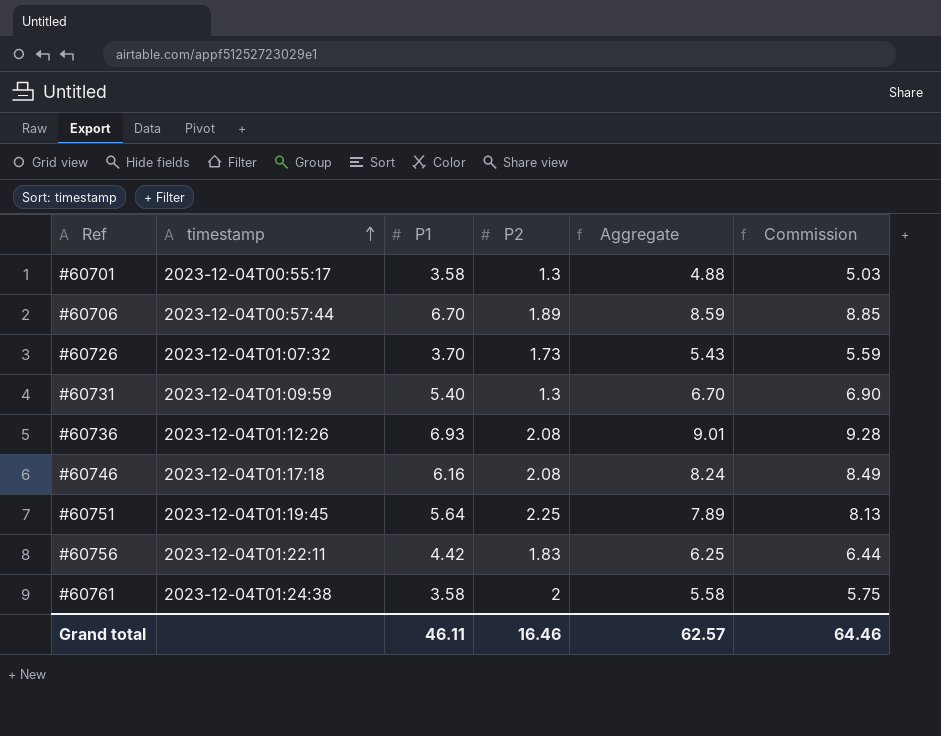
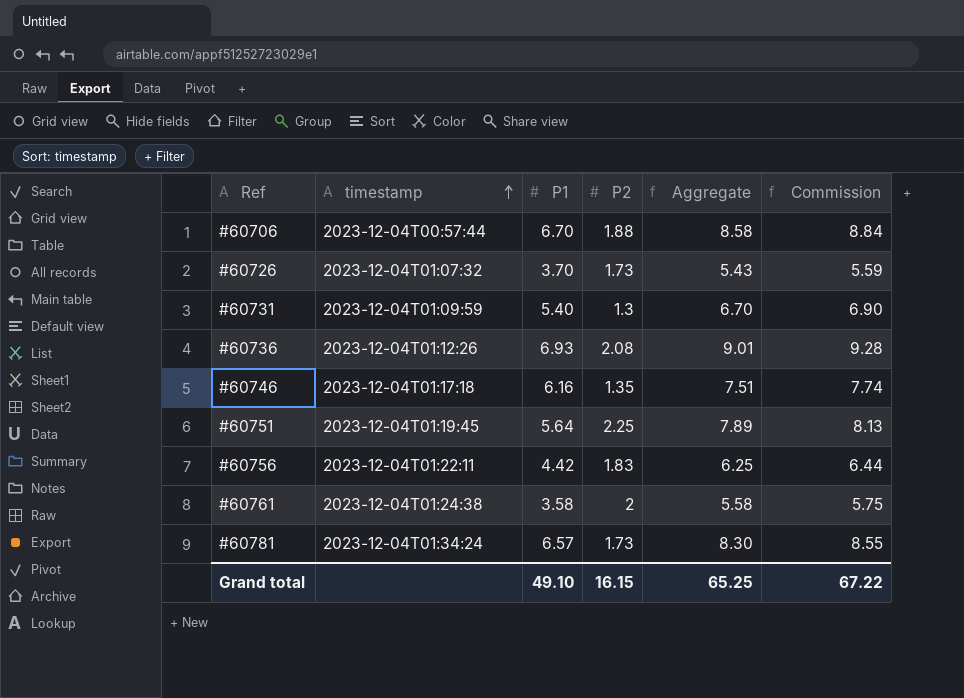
row #60701: 2023-12-04T00:55:17 | 3.58 | 1.3 | 4.88 | 5.03 -> none
#60706 | P2: 1.89 -> 1.88
#60706 | Aggregate: 8.59 -> 8.58
#60706 | Commission: 8.85 -> 8.84
#60746 | P2: 2.08 -> 1.35
#60746 | Aggregate: 8.24 -> 7.51
#60746 | Commission: 8.49 -> 7.74
row #60781: none -> 2023-12-04T01:34:24 | 6.57 | 1.73 | 8.30 | 8.55
Grand total | P1: 46.11 -> 49.10
Grand total | P2: 16.46 -> 16.15
Grand total | Aggregate: 62.57 -> 65.25
Grand total | Commission: 64.46 -> 67.22

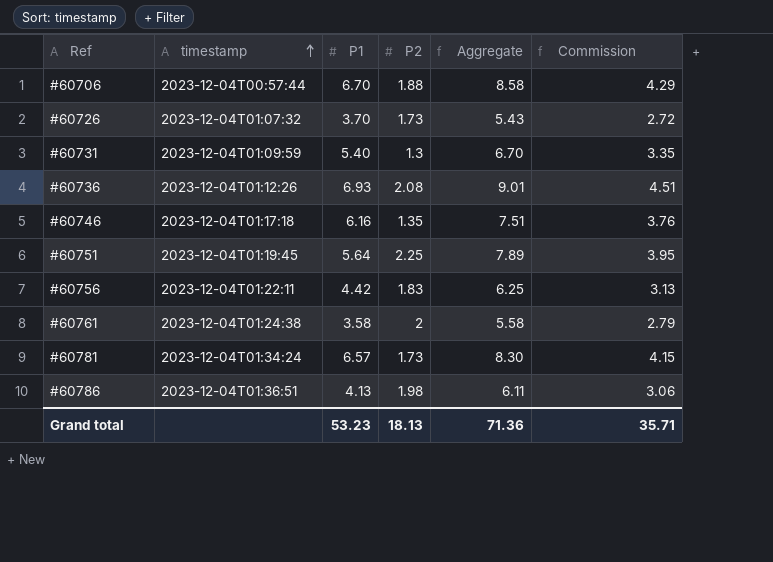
column Commission | formula: [Aggregate] * 1.03 -> [Aggregate] * 0.5
row #60786: none -> 2023-12-04T01:36:51 | 4.13 | 1.98 | 6.11 | 3.06
Grand total | P1: 49.10 -> 53.23
Grand total | P2: 16.15 -> 18.13
Grand total | Aggregate: 65.25 -> 71.36
Grand total | Commission: 67.22 -> 35.71

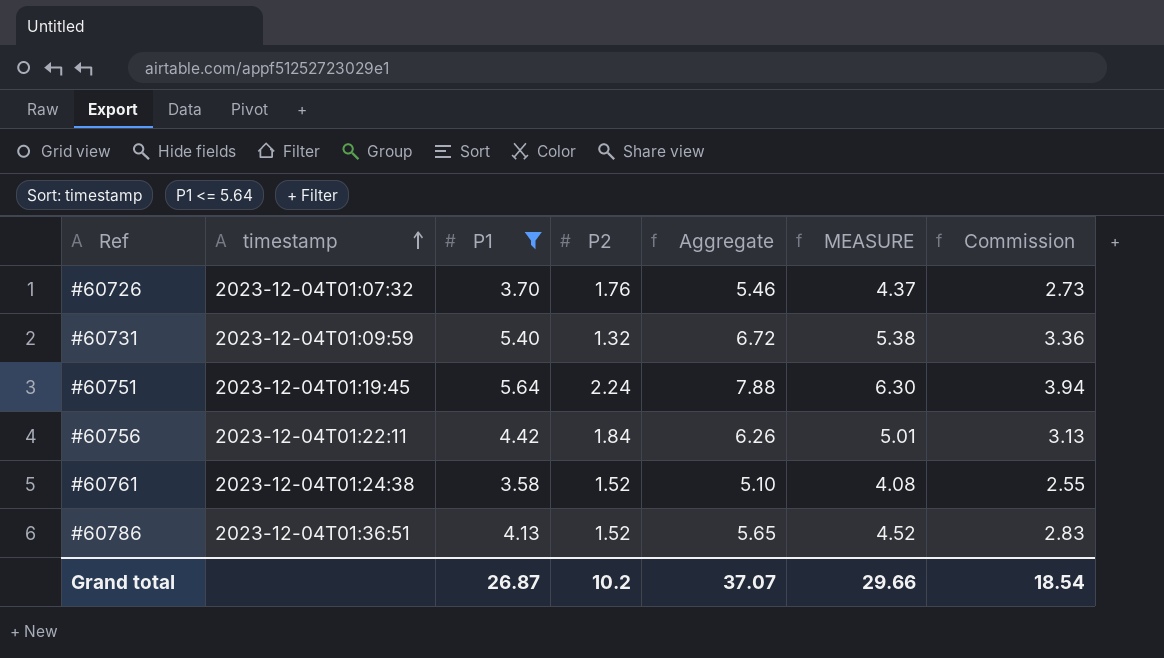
filter: none -> P1 <= 5.64
column MEASURE | formula: none -> [Aggregate] * 0.8
#60726 | P2: 1.73 -> 1.76
#60726 | Aggregate: 5.43 -> 5.46
#60726 | Commission: 2.72 -> 2.73
#60731 | P2: 1.3 -> 1.32
#60731 | Aggregate: 6.70 -> 6.72
#60731 | Commission: 3.35 -> 3.36
#60751 | P2: 2.25 -> 2.24
#60751 | Aggregate: 7.89 -> 7.88
#60751 | Commission: 3.95 -> 3.94
#60756 | P2: 1.83 -> 1.84
#60756 | Aggregate: 6.25 -> 6.26
#60761 | P2: 2 -> 1.52
#60761 | Aggregate: 5.58 -> 5.10
#60761 | Commission: 2.79 -> 2.55
#60786 | P2: 1.98 -> 1.52
#60786 | Aggregate: 6.11 -> 5.65
#60786 | Commission: 3.06 -> 2.83
Grand total | P1: 53.23 -> 26.87
Grand total | P2: 18.13 -> 10.2
Grand total | Aggregate: 71.36 -> 37.07
Grand total | Commission: 35.71 -> 18.54

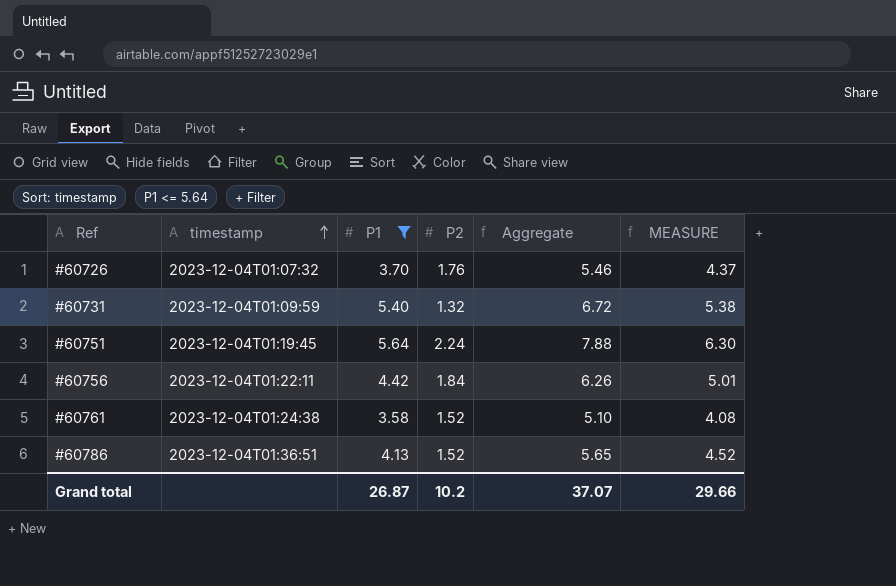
column Commission | formula: [Aggregate] * 0.5 -> none

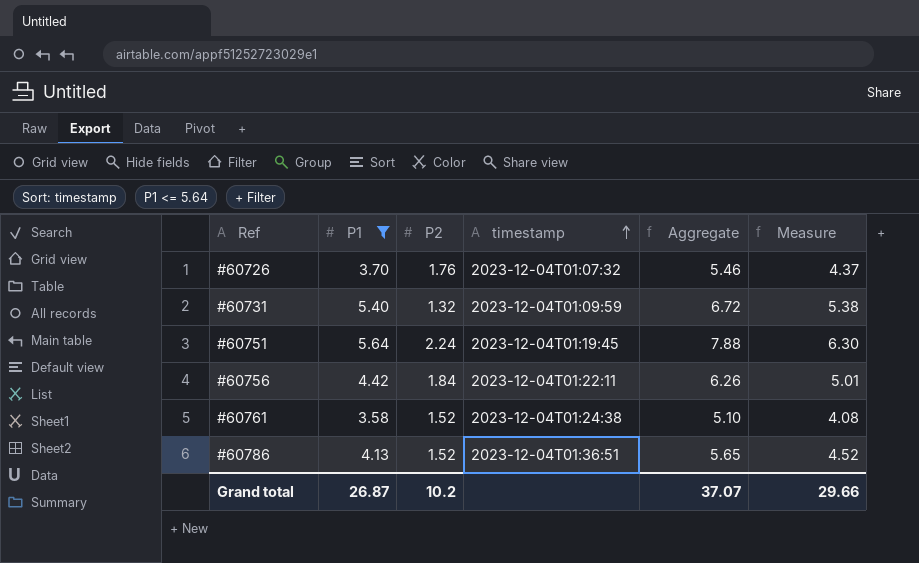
column timestamp | position: 2 -> 4
column name: MEASURE -> Measure

